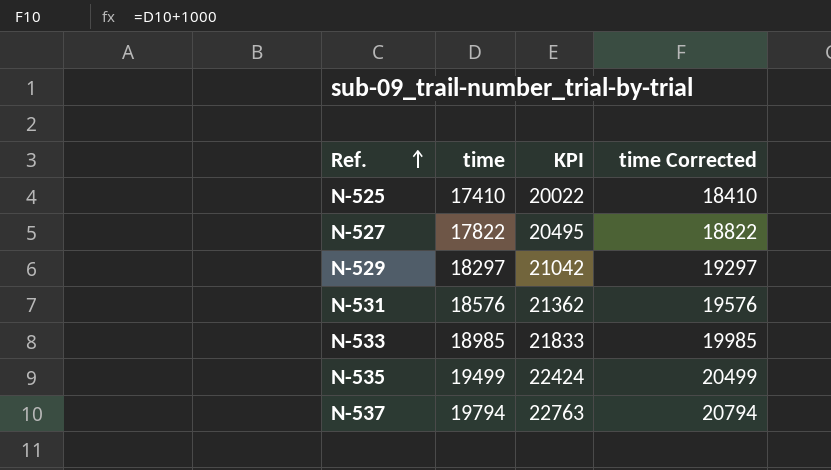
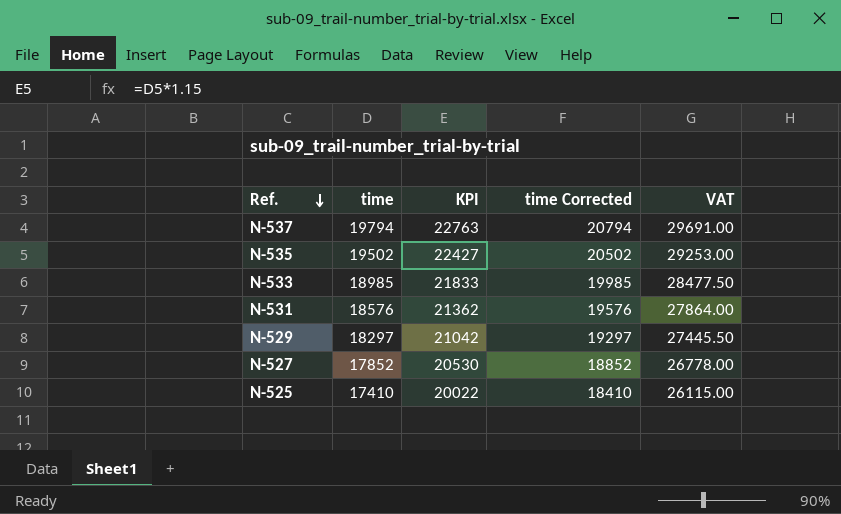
row order: Ref. ascending -> Ref. descending
column VAT | formula: none -> [time] * 1.5
N-535 | time: 19499 -> 19502
N-535 | KPI: 22424 -> 22427
N-535 | time Corrected: 20499 -> 20502
N-527 | time: 17822 -> 17852
N-527 | KPI: 20495 -> 20530
N-527 | time Corrected: 18822 -> 18852

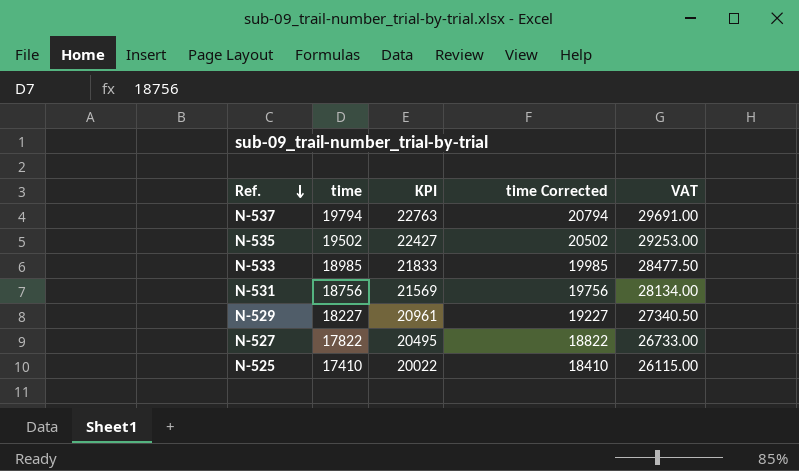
N-531 | time: 18576 -> 18756
N-531 | KPI: 21362 -> 21569
N-531 | time Corrected: 19576 -> 19756
N-531 | VAT: 27864.00 -> 28134.00
N-529 | time: 18297 -> 18227
N-529 | KPI: 21042 -> 20961
N-529 | time Corrected: 19297 -> 19227
N-529 | VAT: 27445.50 -> 27340.50
N-527 | time: 17852 -> 17822
N-527 | KPI: 20530 -> 20495
N-527 | time Corrected: 18852 -> 18822
N-527 | VAT: 26778.00 -> 26733.00

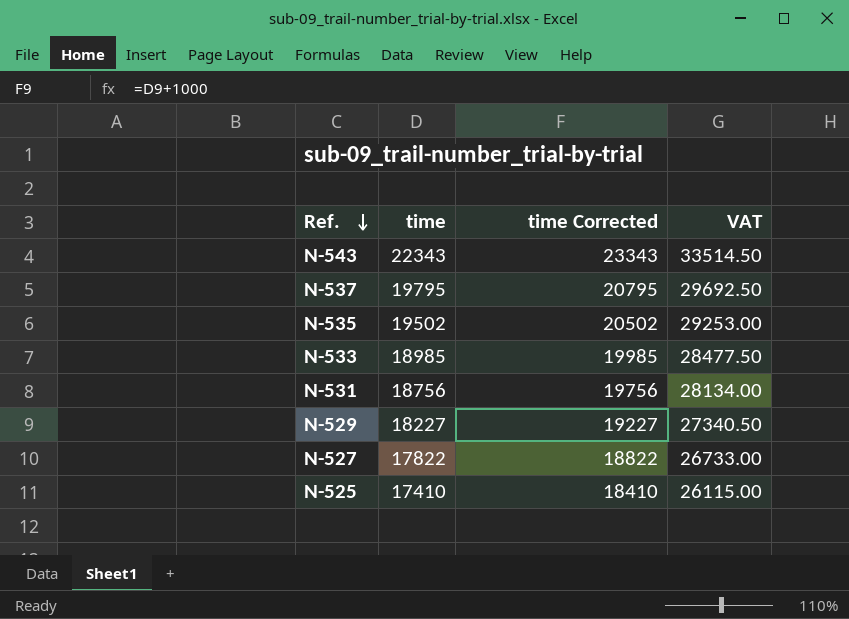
column KPI | formula: [time] * 1.15 -> none
row N-543: none -> 22343 | 23343 | 33514.50
N-537 | time: 19794 -> 19795
N-537 | time Corrected: 20794 -> 20795
N-537 | VAT: 29691.00 -> 29692.50

